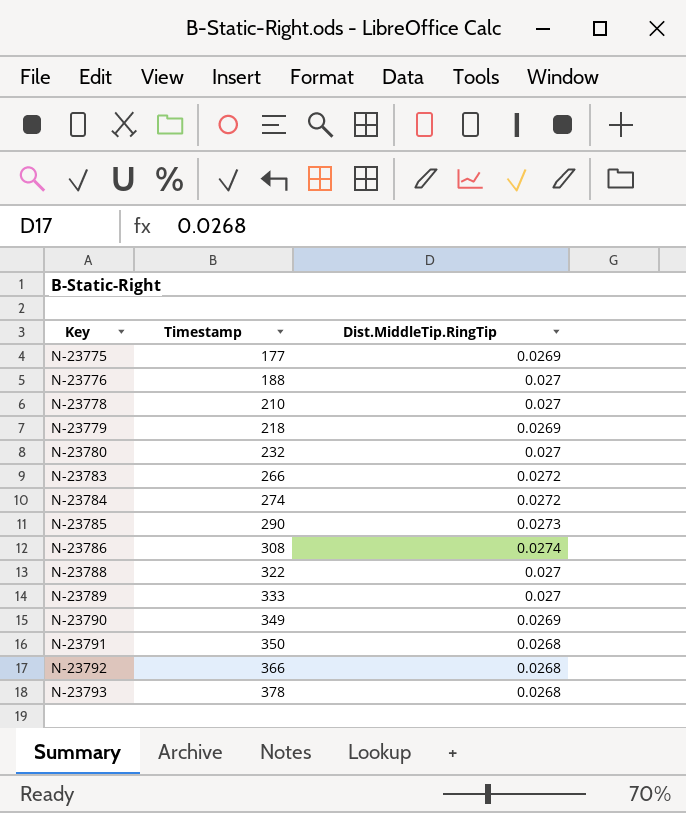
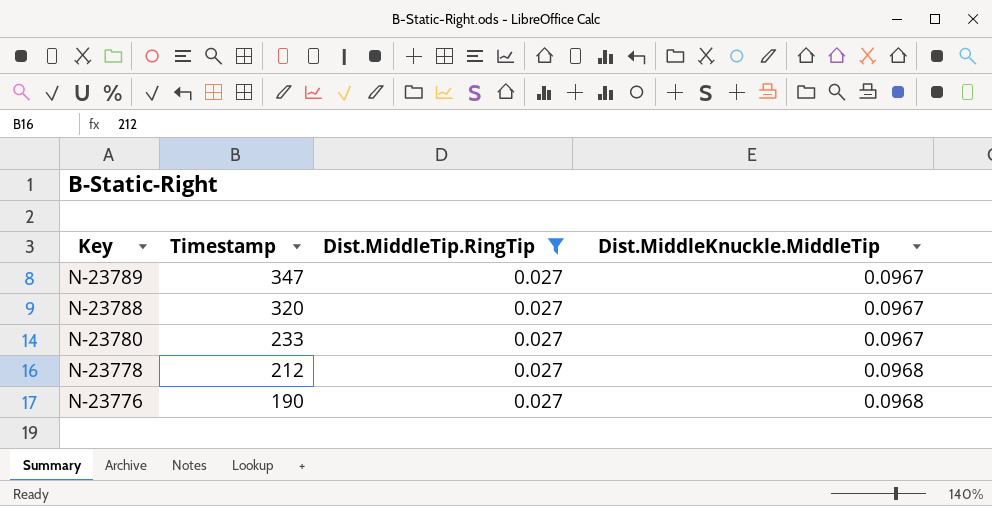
filter: none -> Dist.MiddleTip.RingTip = 0.027
row order: Key ascending -> Key descending
column Dist.MiddleKnuckle.MiddleTip | position: none -> 4
N-23789 | Timestamp: 333 -> 347
N-23788 | Timestamp: 322 -> 320
N-23780 | Timestamp: 232 -> 233
N-23778 | Timestamp: 210 -> 212
N-23776 | Timestamp: 188 -> 190

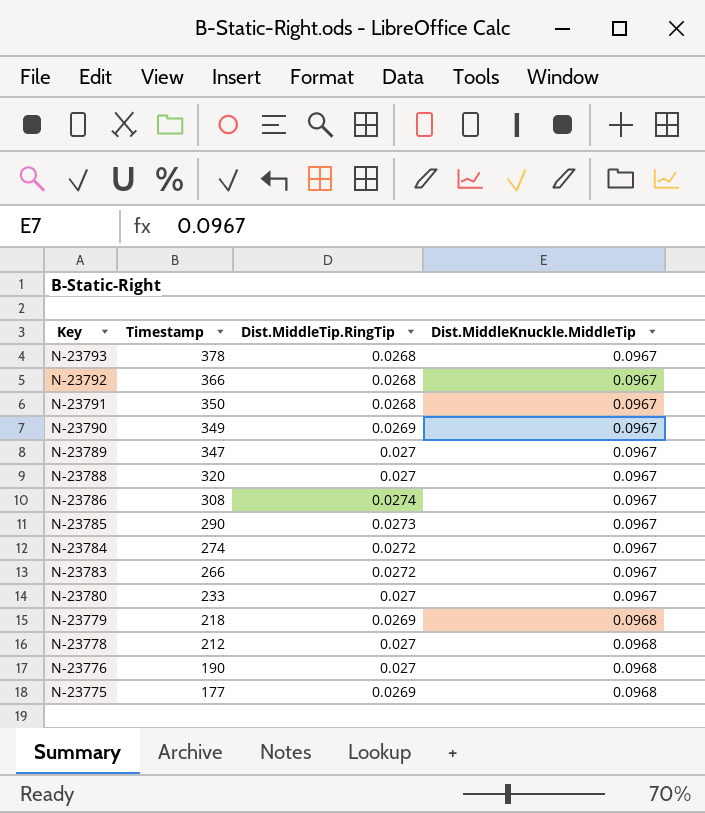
filter: Dist.MiddleTip.RingTip = 0.027 -> none

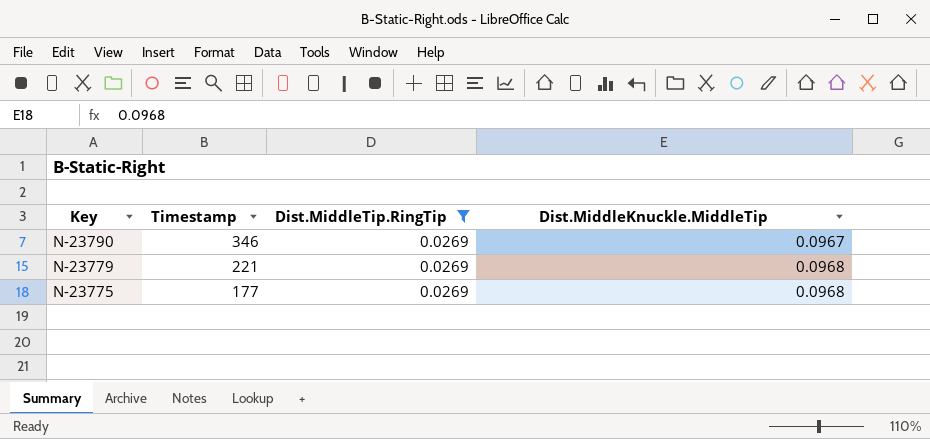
filter: none -> Dist.MiddleTip.RingTip = 0.0269
N-23790 | Timestamp: 349 -> 346
N-23779 | Timestamp: 218 -> 221

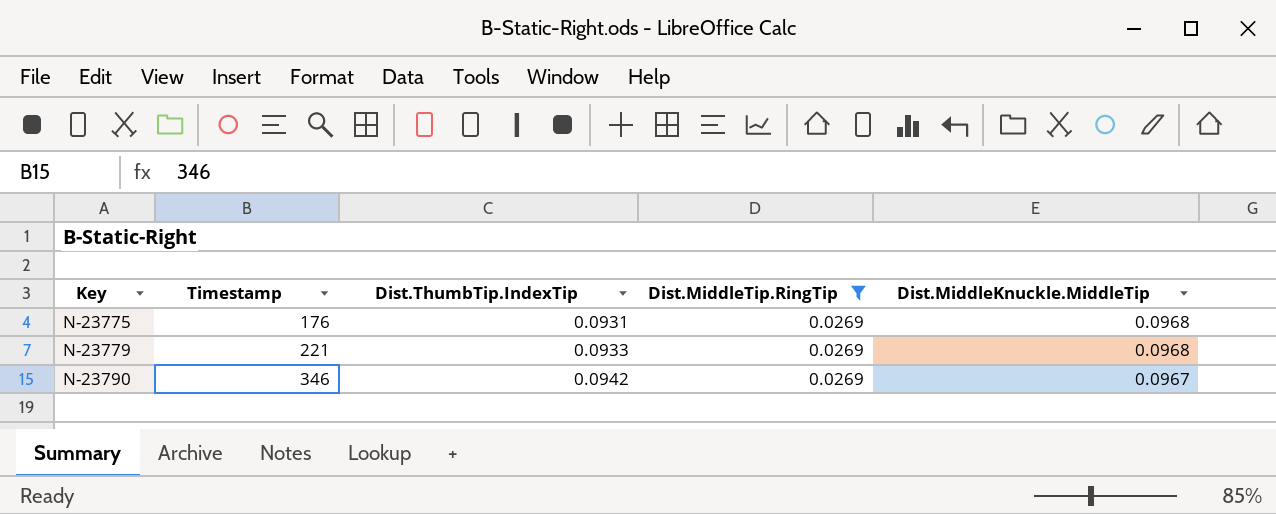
row order: Key descending -> Key ascending
column Dist.ThumbTip.IndexTip | position: none -> 3
N-23775 | Timestamp: 177 -> 176

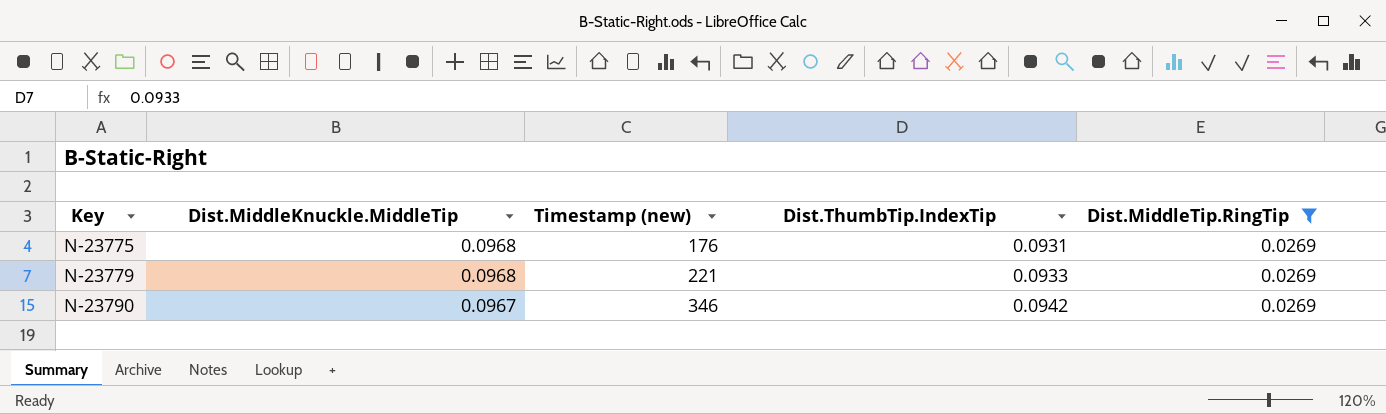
column Dist.MiddleKnuckle.MiddleTip | position: 5 -> 2
column name: Timestamp -> Timestamp (new)

